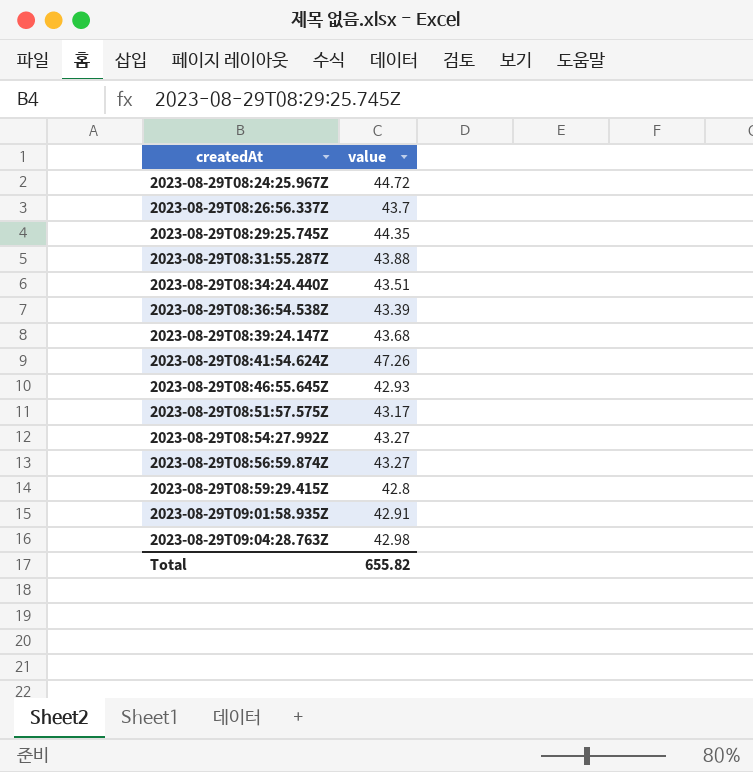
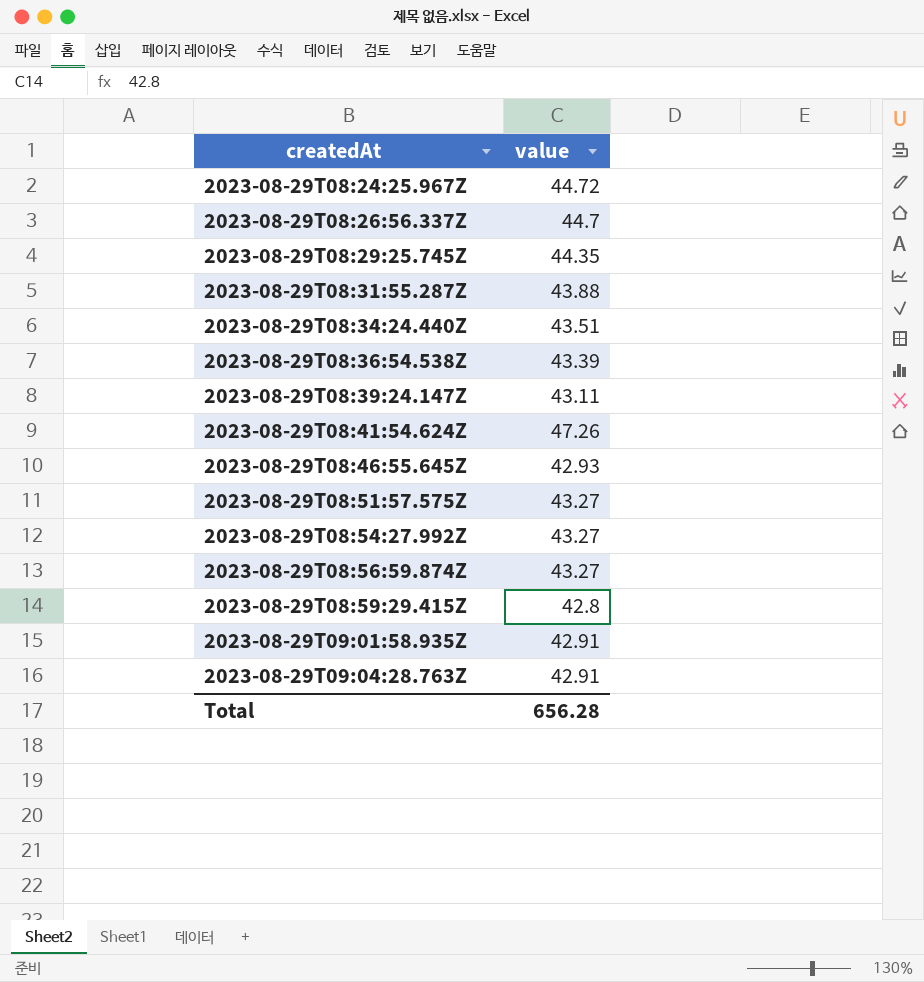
2023-08-29T08:26:56.337Z | value: 43.7 -> 44.7
2023-08-29T08:39:24.147Z | value: 43.68 -> 43.11
2023-08-29T08:51:57.575Z | value: 43.17 -> 43.27
2023-08-29T09:04:28.763Z | value: 42.98 -> 42.91
Total | value: 655.82 -> 656.28

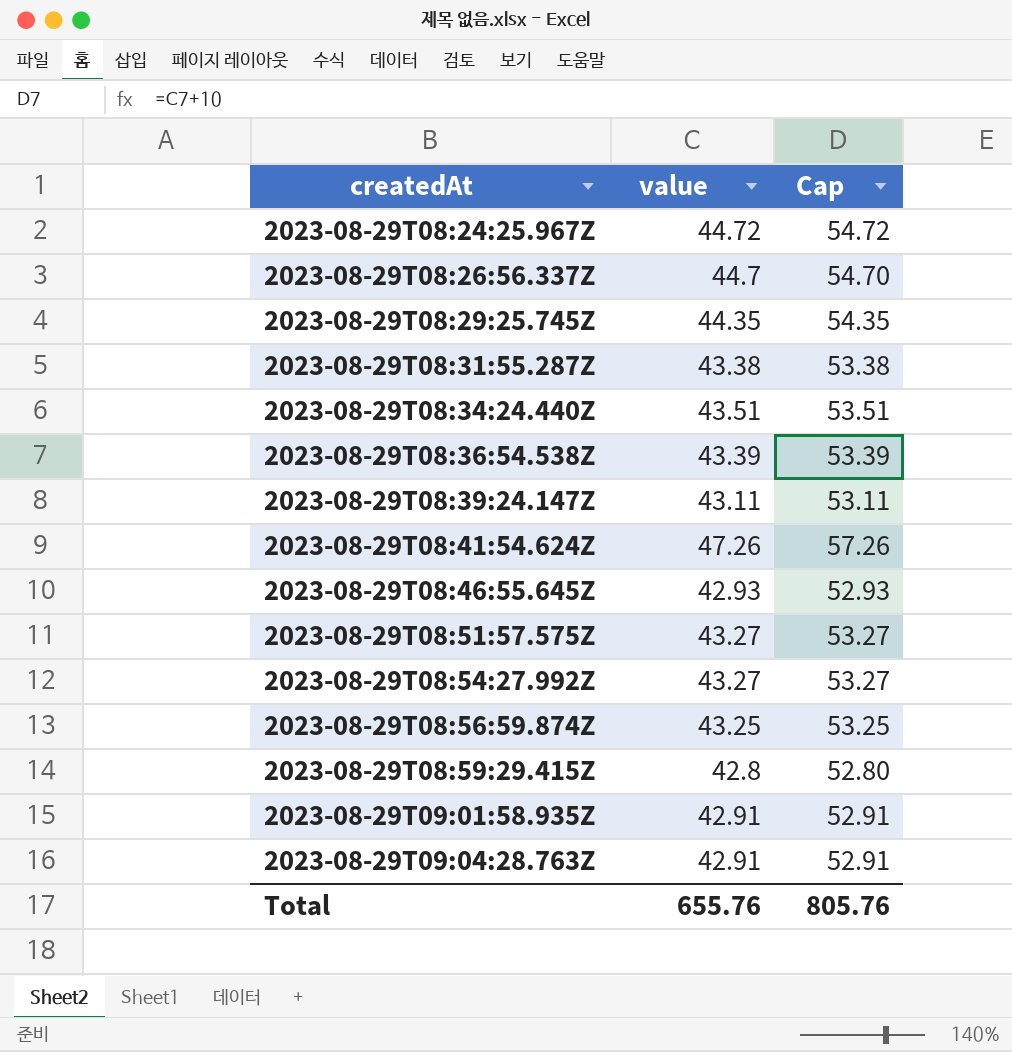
column Cap | formula: none -> [value] + 10
2023-08-29T08:31:55.287Z | value: 43.88 -> 43.38
2023-08-29T08:56:59.874Z | value: 43.27 -> 43.25
Total | value: 656.28 -> 655.76

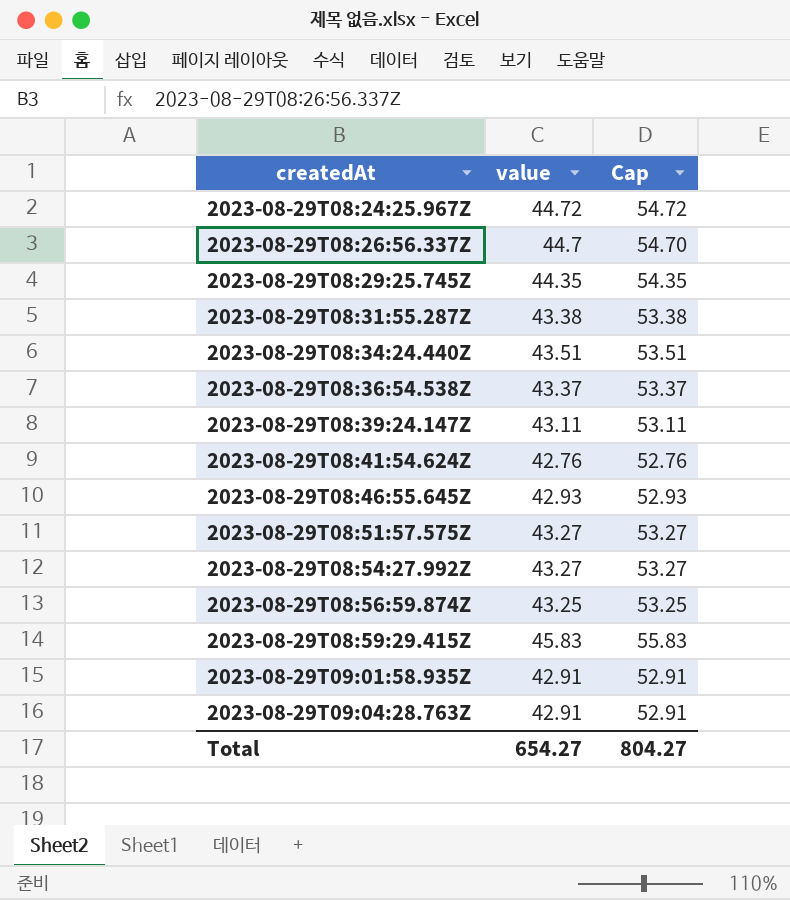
2023-08-29T08:36:54.538Z | value: 43.39 -> 43.37
2023-08-29T08:36:54.538Z | Cap: 53.39 -> 53.37
2023-08-29T08:41:54.624Z | value: 47.26 -> 42.76
2023-08-29T08:41:54.624Z | Cap: 57.26 -> 52.76
2023-08-29T08:59:29.415Z | value: 42.8 -> 45.83
2023-08-29T08:59:29.415Z | Cap: 52.80 -> 55.83
Total | value: 655.76 -> 654.27
Total | Cap: 805.76 -> 804.27

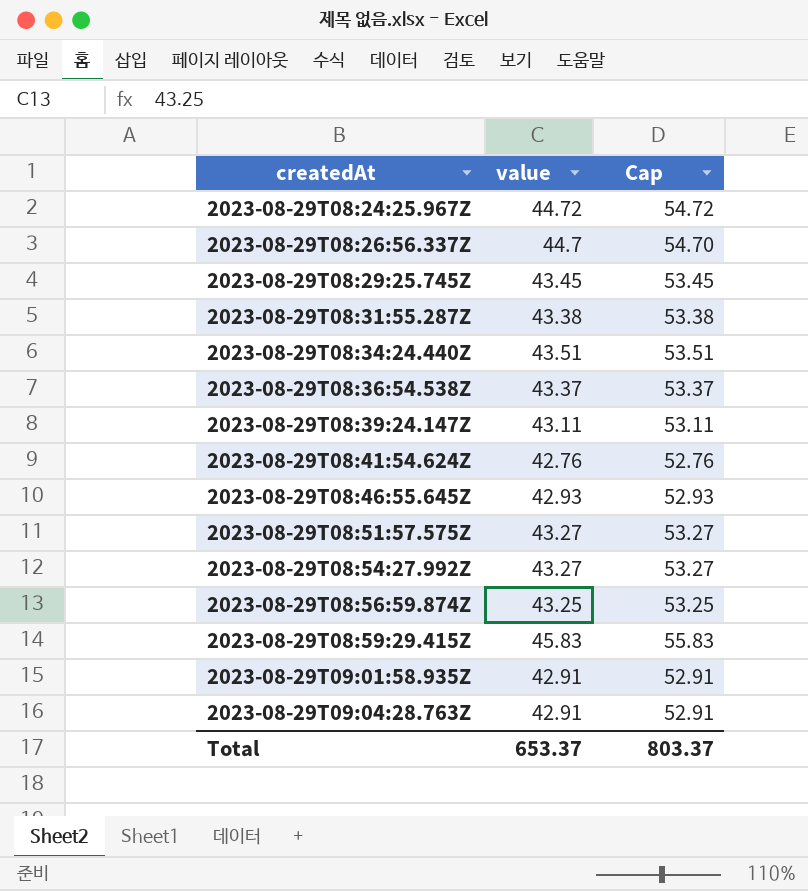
2023-08-29T08:29:25.745Z | value: 44.35 -> 43.45
2023-08-29T08:29:25.745Z | Cap: 54.35 -> 53.45
Total | value: 654.27 -> 653.37
Total | Cap: 804.27 -> 803.37

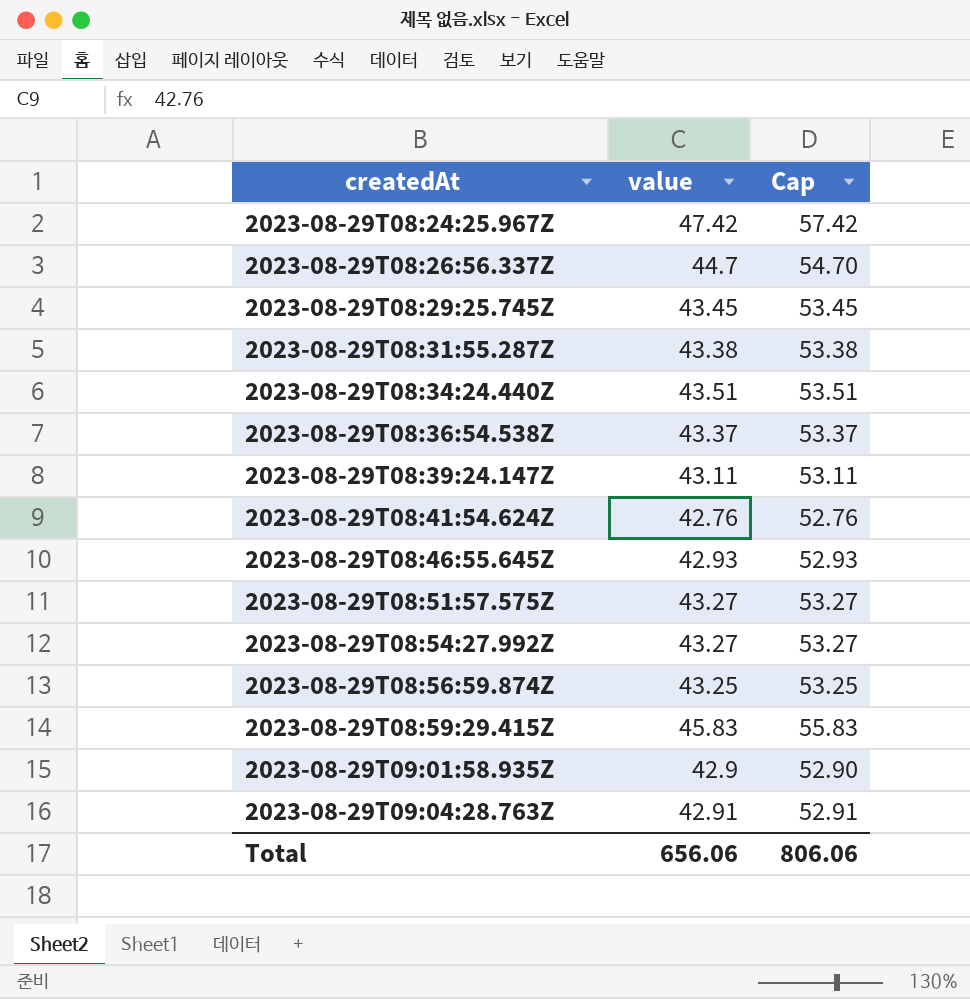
2023-08-29T08:24:25.967Z | value: 44.72 -> 47.42
2023-08-29T08:24:25.967Z | Cap: 54.72 -> 57.42
2023-08-29T09:01:58.935Z | value: 42.91 -> 42.9
2023-08-29T09:01:58.935Z | Cap: 52.91 -> 52.90
Total | value: 653.37 -> 656.06
Total | Cap: 803.37 -> 806.06

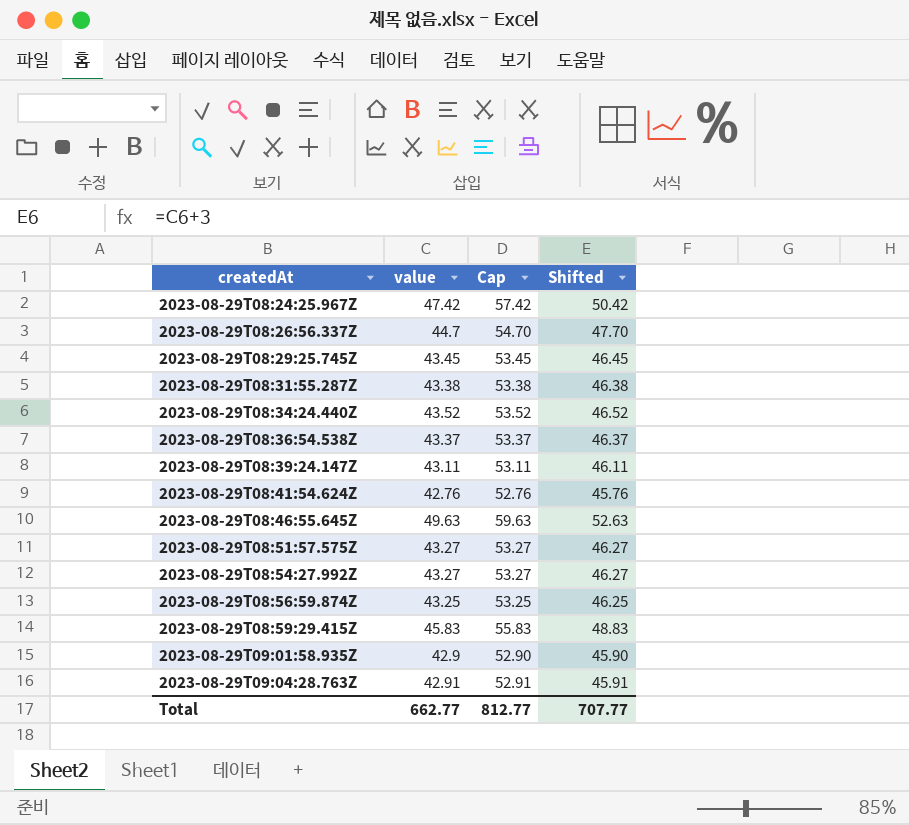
column Shifted | formula: none -> [value] + 3
2023-08-29T08:34:24.440Z | value: 43.51 -> 43.52
2023-08-29T08:34:24.440Z | Cap: 53.51 -> 53.52
2023-08-29T08:46:55.645Z | value: 42.93 -> 49.63
2023-08-29T08:46:55.645Z | Cap: 52.93 -> 59.63
Total | value: 656.06 -> 662.77
Total | Cap: 806.06 -> 812.77

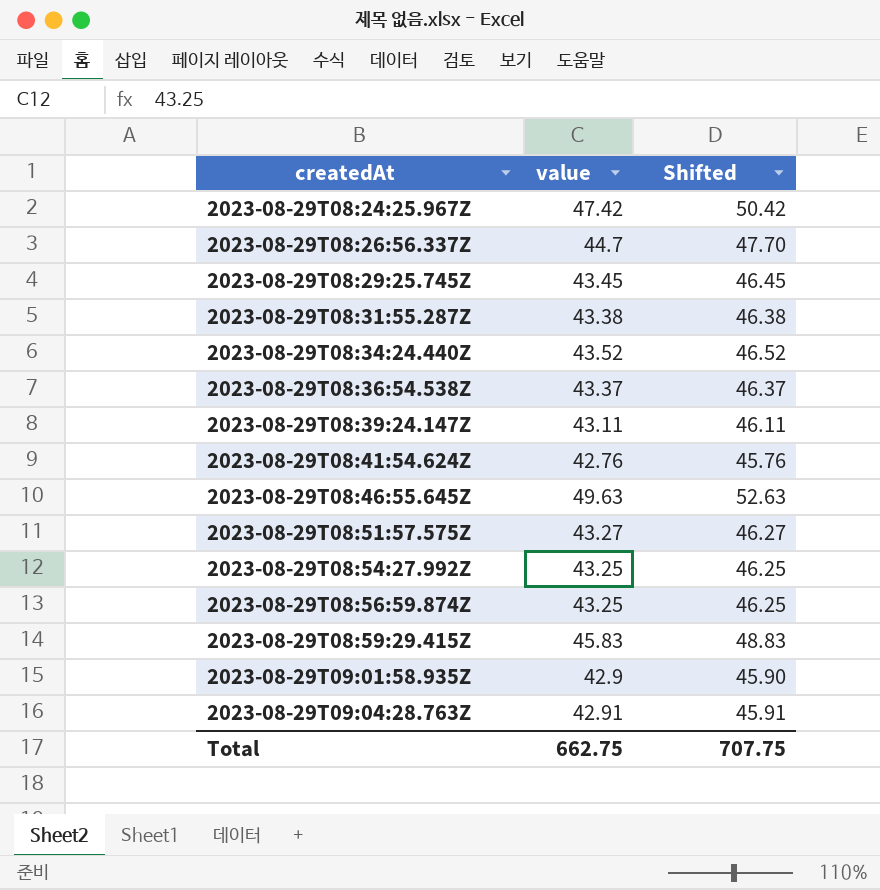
column Cap | formula: [value] + 10 -> none
2023-08-29T08:54:27.992Z | value: 43.27 -> 43.25
2023-08-29T08:54:27.992Z | Shifted: 46.27 -> 46.25
Total | value: 662.77 -> 662.75
Total | Shifted: 707.77 -> 707.75

